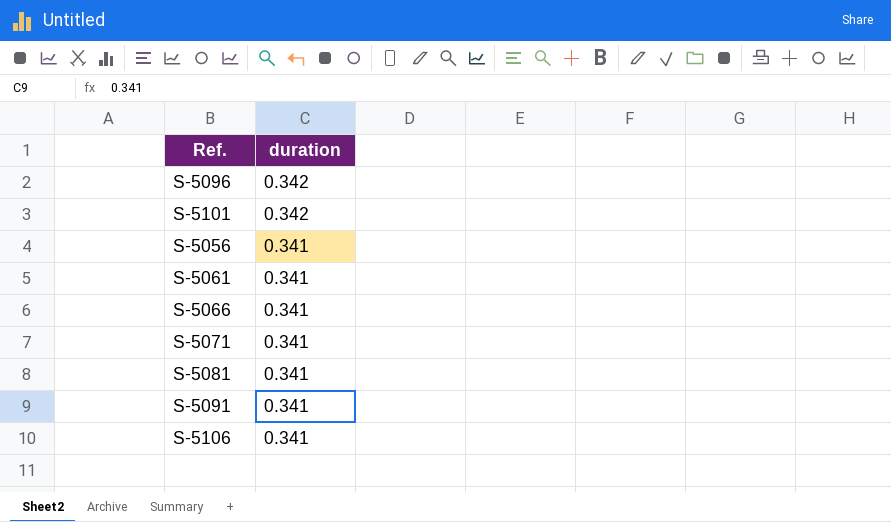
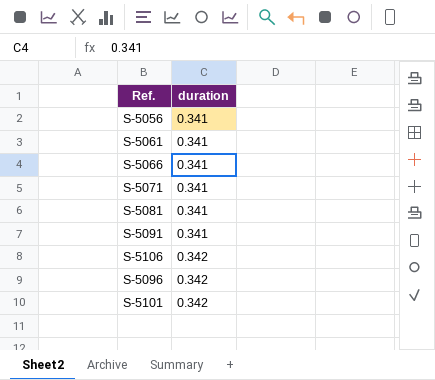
row order: duration descending -> duration ascending
S-5106 | duration: 0.341 -> 0.342

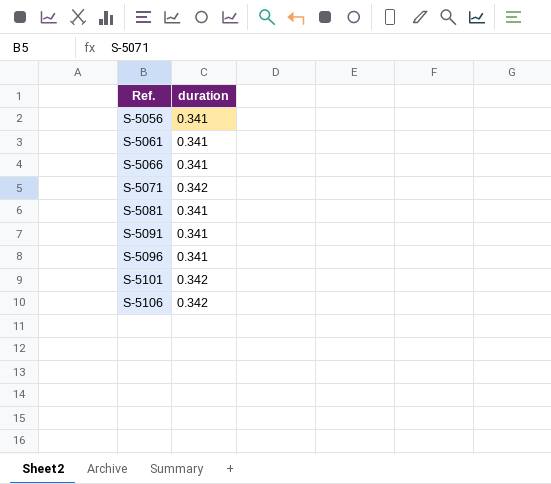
row order: duration ascending -> Ref. ascending
S-5071 | duration: 0.341 -> 0.342
S-5096 | duration: 0.342 -> 0.341

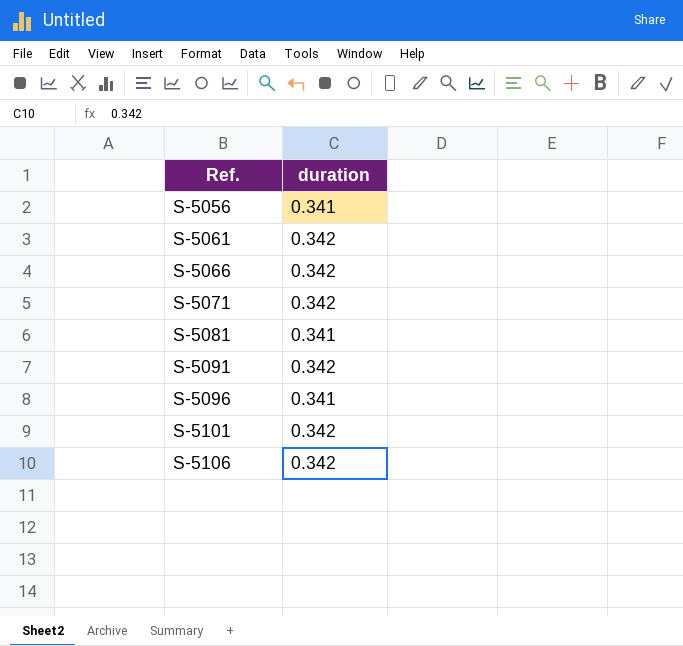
S-5061 | duration: 0.341 -> 0.342
S-5066 | duration: 0.341 -> 0.342
S-5091 | duration: 0.341 -> 0.342

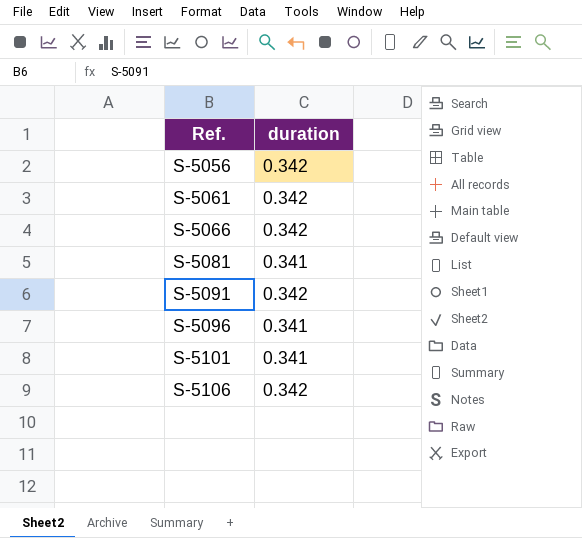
row S-5071: 0.342 -> none
S-5056 | duration: 0.341 -> 0.342
S-5101 | duration: 0.342 -> 0.341

